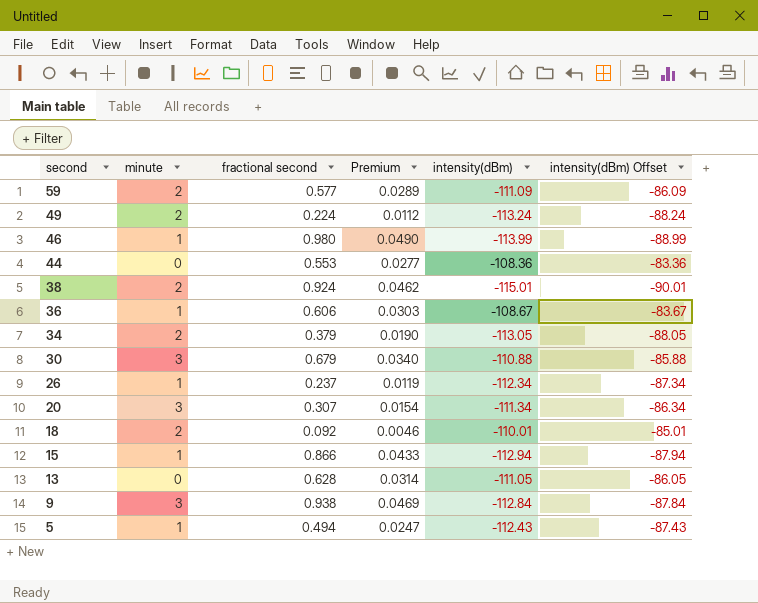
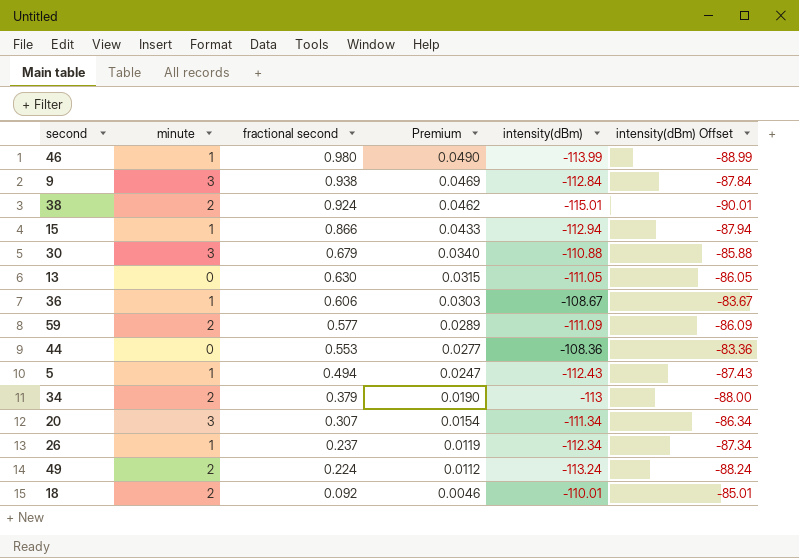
row order: second descending -> fractional second descending
13 | fractional second: 0.628 -> 0.630
13 | Premium: 0.0314 -> 0.0315
34 | intensity(dBm): -113.05 -> -113
34 | intensity(dBm) Offset: -88.05 -> -88.00

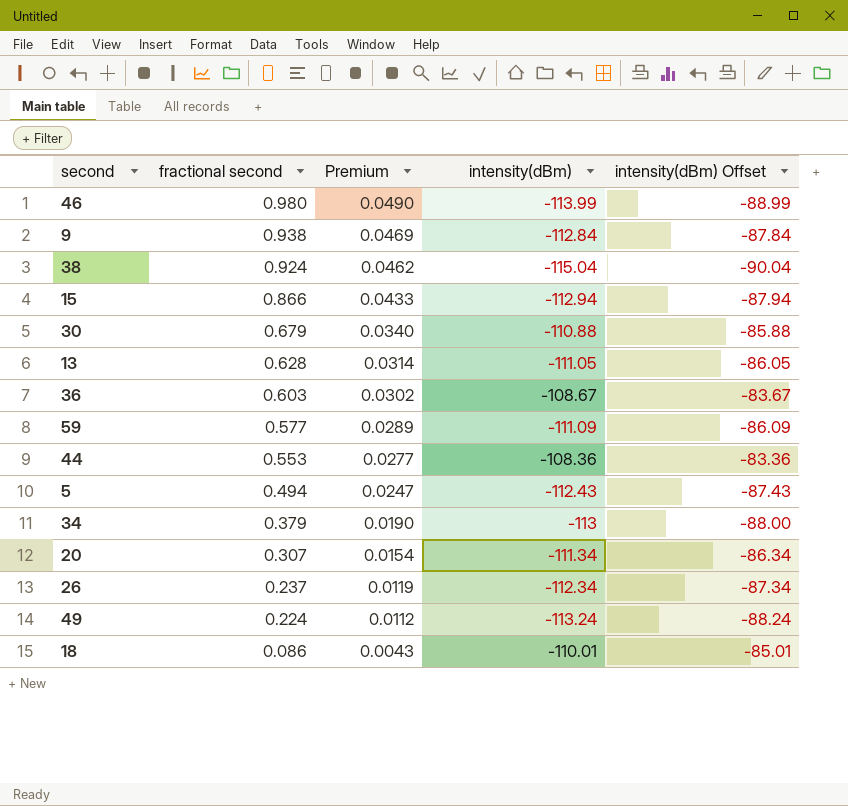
column minute | position: 2 -> none
38 | intensity(dBm): -115.01 -> -115.04
38 | intensity(dBm) Offset: -90.01 -> -90.04
13 | fractional second: 0.630 -> 0.628
13 | Premium: 0.0315 -> 0.0314
36 | fractional second: 0.606 -> 0.603
36 | Premium: 0.0303 -> 0.0302
18 | fractional second: 0.092 -> 0.086
18 | Premium: 0.0046 -> 0.0043

